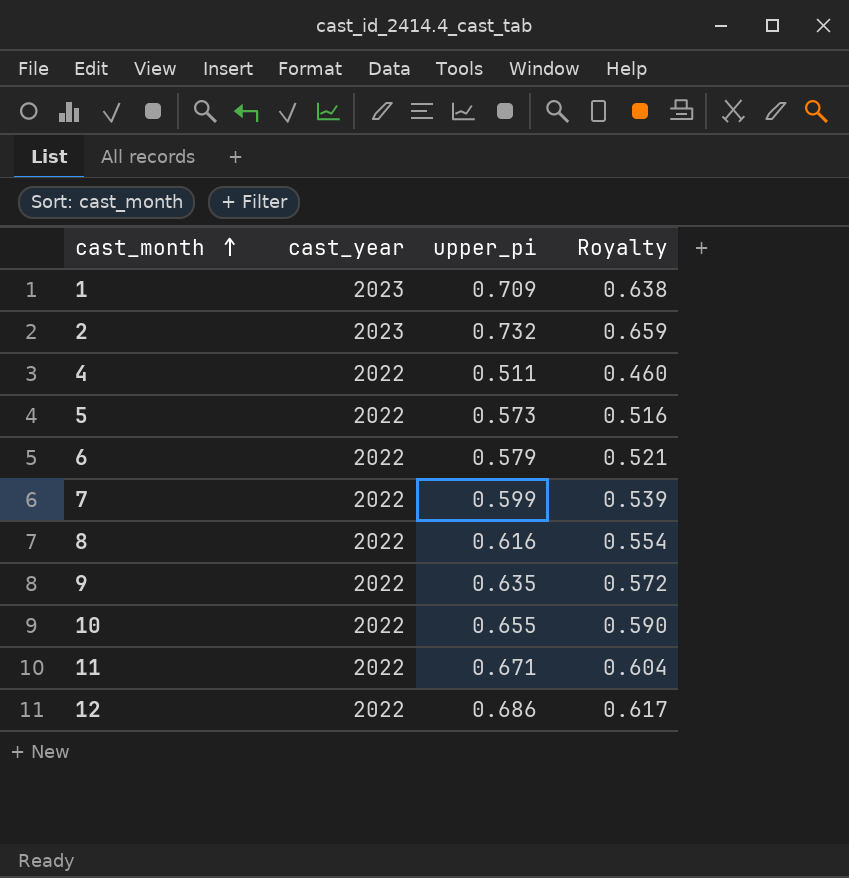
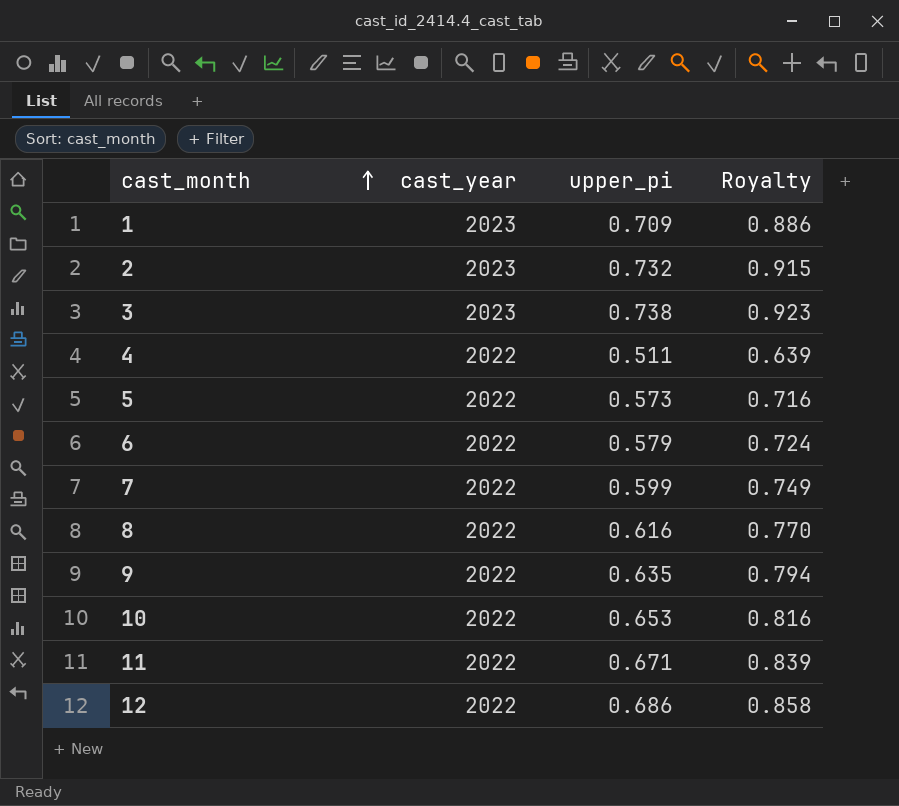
column Royalty | formula: [upper_pi] * 0.9 -> [upper_pi] * 1.25
row 3: none -> 2023 | 0.738 | 0.923
10 | upper_pi: 0.655 -> 0.653

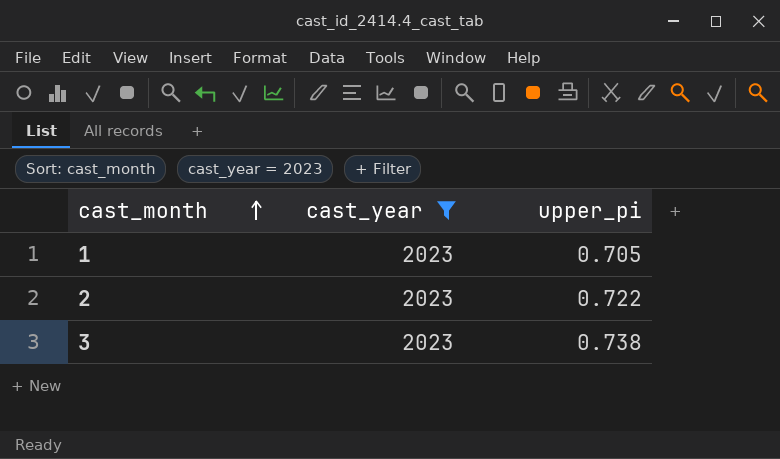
filter: none -> cast_year = 2023
column Royalty | formula: [upper_pi] * 1.25 -> none
1 | upper_pi: 0.709 -> 0.705
2 | upper_pi: 0.732 -> 0.722

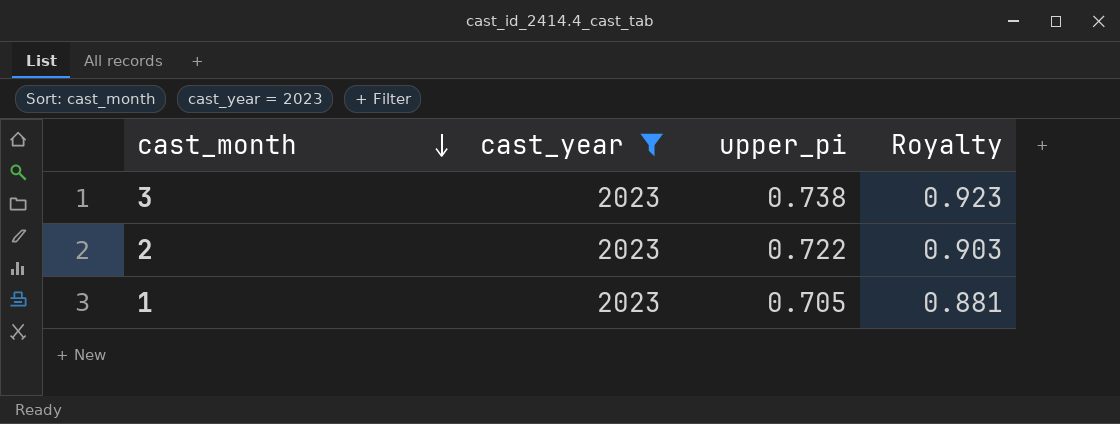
row order: cast_month ascending -> cast_month descending
column Royalty | formula: none -> [upper_pi] * 1.25

